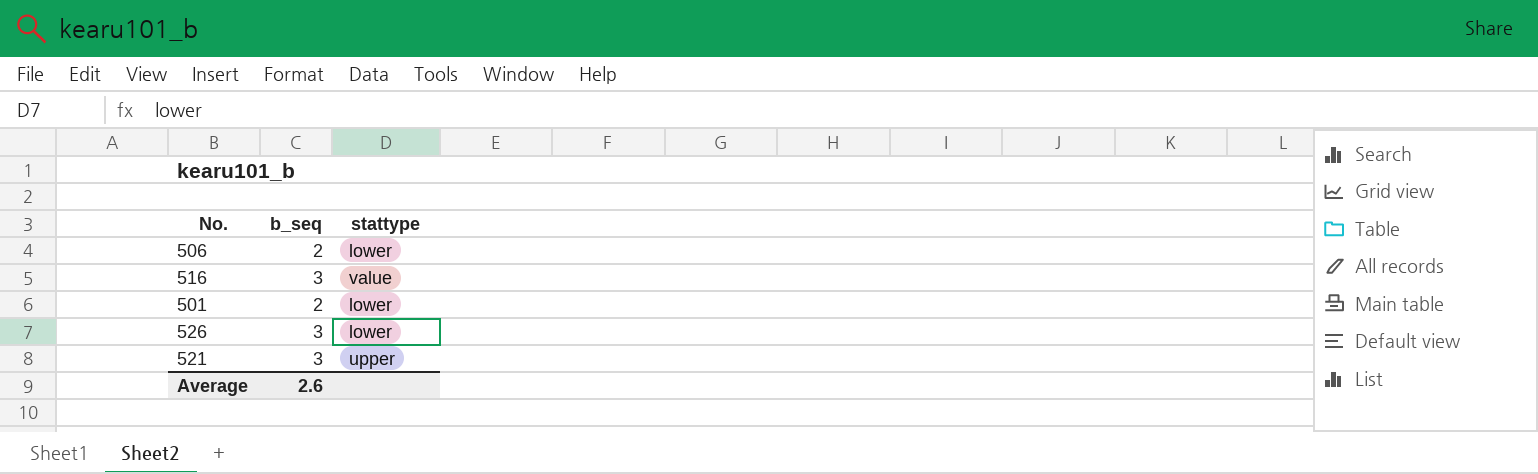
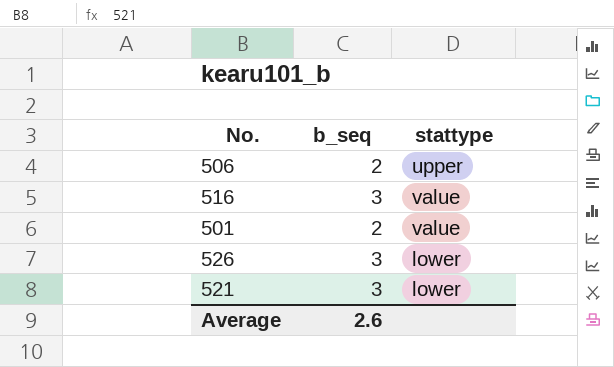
506 | stattype: lower -> upper
501 | stattype: lower -> value
521 | stattype: upper -> lower

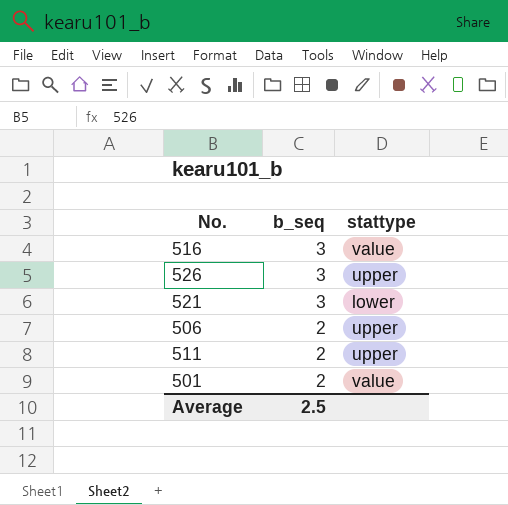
row order: none -> b_seq descending
526 | stattype: lower -> upper
row 511: none -> 2 | upper
Average | b_seq: 2.6 -> 2.5

